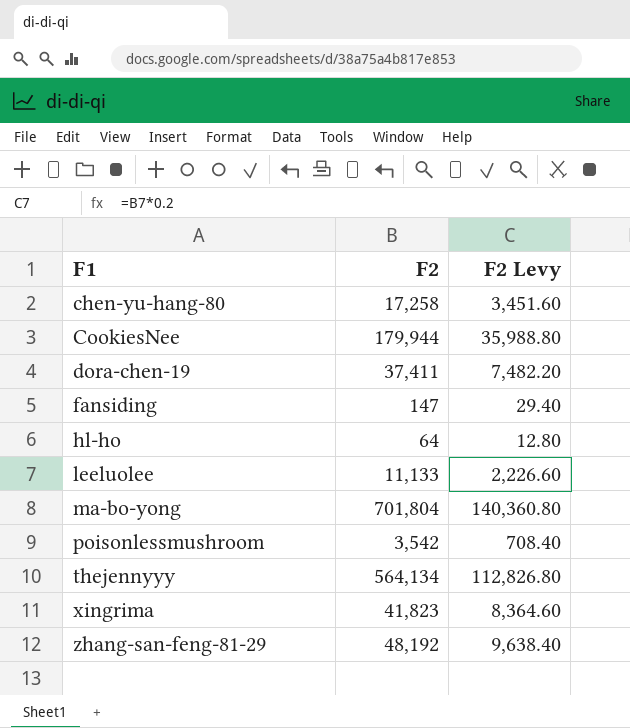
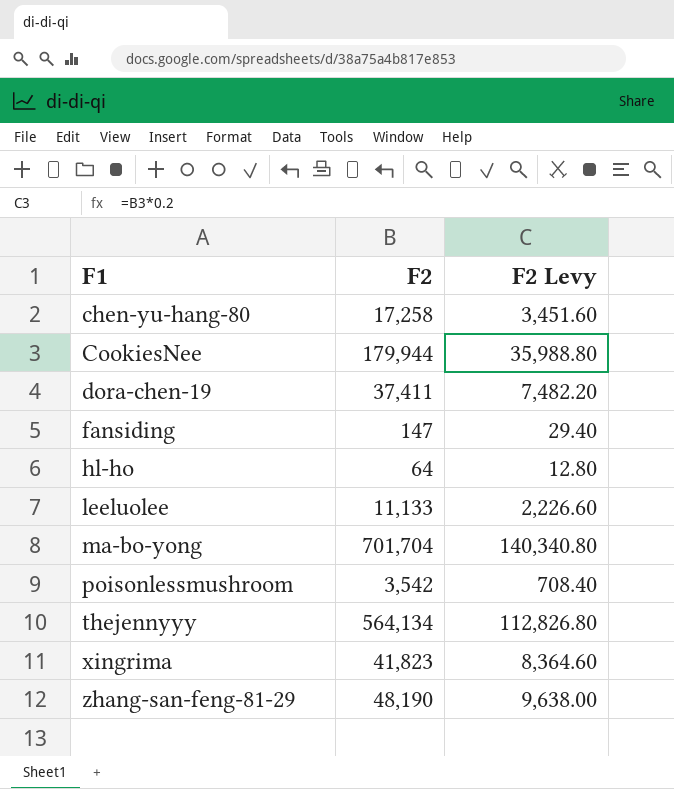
ma-bo-yong | F2: 701,804 -> 701,704
ma-bo-yong | F2 Levy: 140,360.80 -> 140,340.80
zhang-san-feng-81-29 | F2: 48,192 -> 48,190
zhang-san-feng-81-29 | F2 Levy: 9,638.40 -> 9,638.00

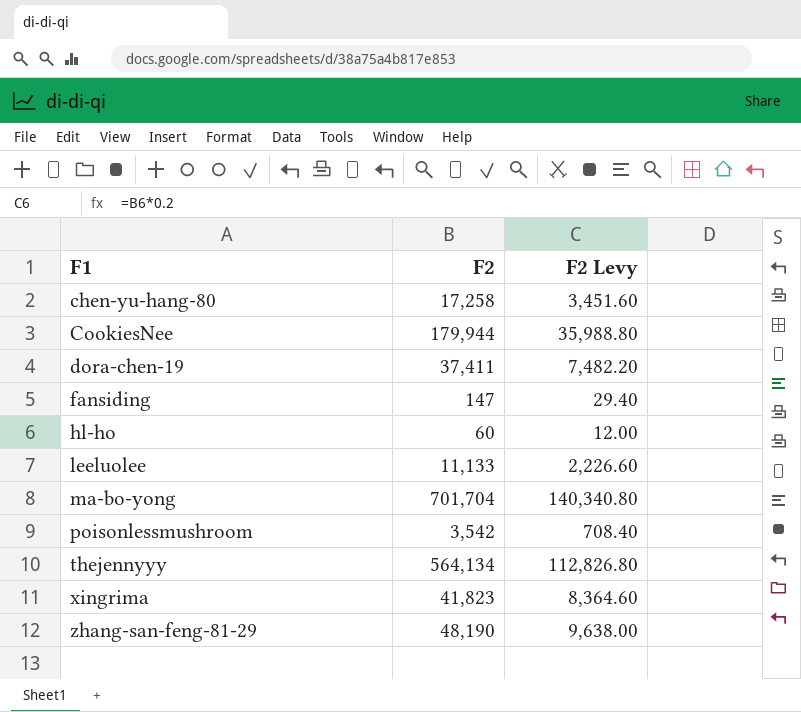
hl-ho | F2: 64 -> 60
hl-ho | F2 Levy: 12.80 -> 12.00

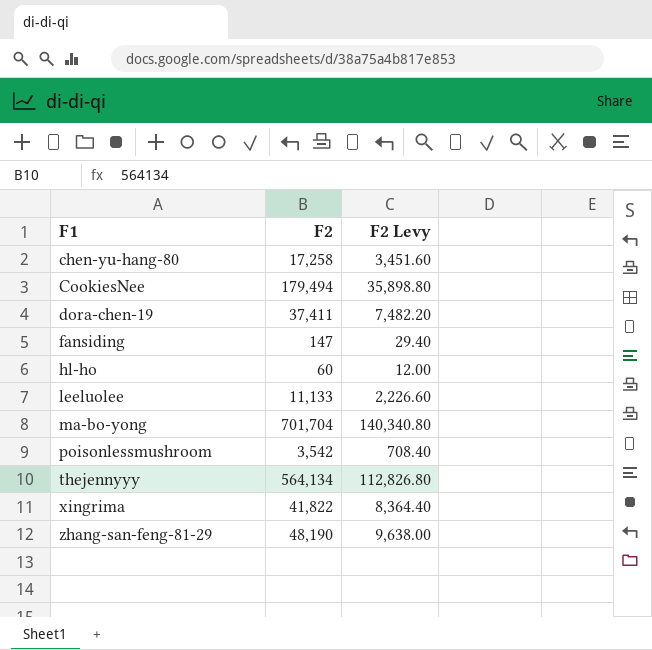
CookiesNee | F2: 179,944 -> 179,494
CookiesNee | F2 Levy: 35,988.80 -> 35,898.80
xingrima | F2: 41,823 -> 41,822
xingrima | F2 Levy: 8,364.60 -> 8,364.40

